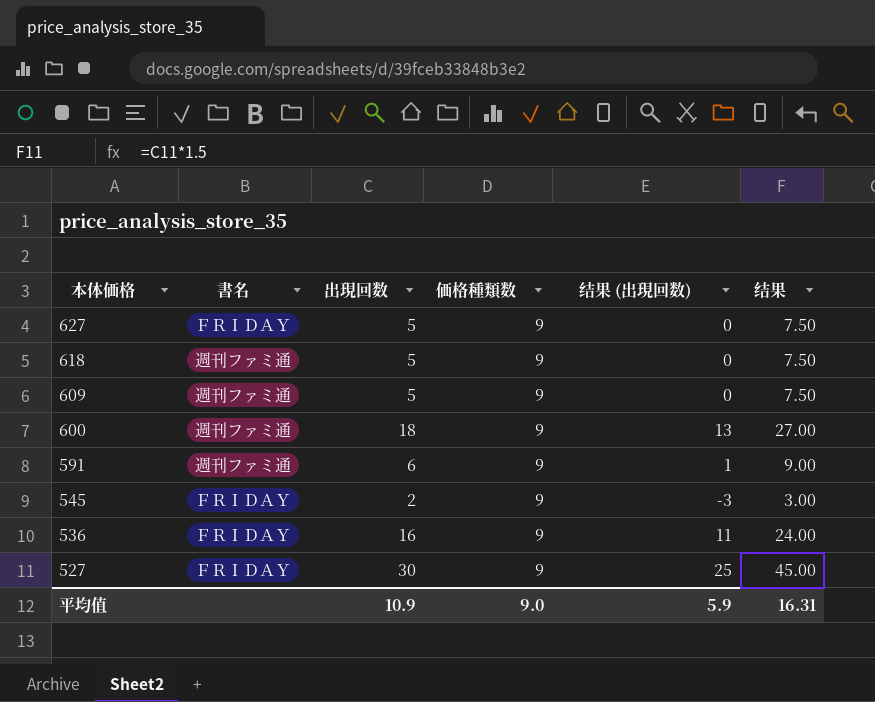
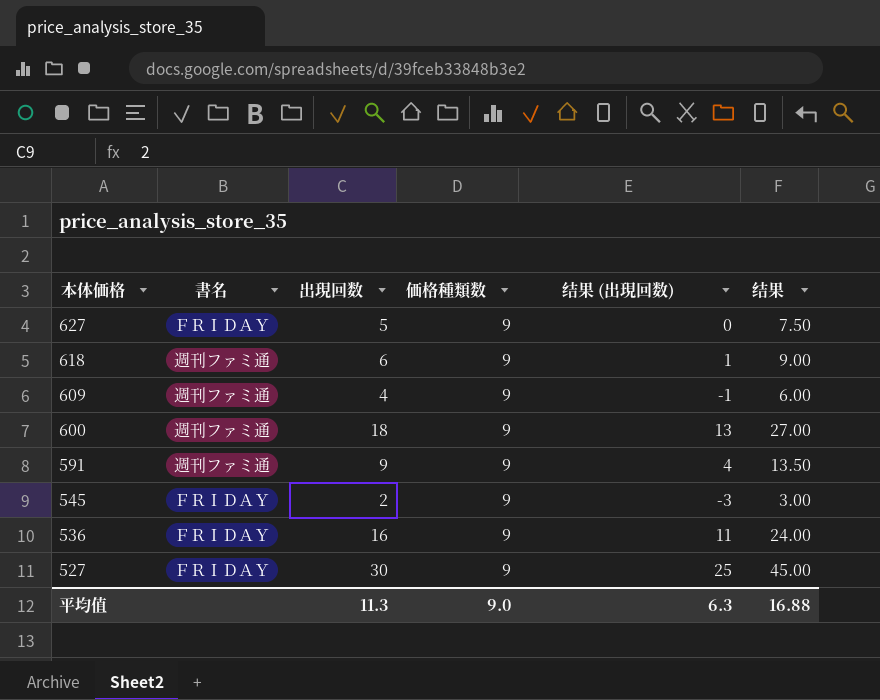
618 | 出現回数: 5 -> 6
618 | 结果 (出現回数): 0 -> 1
618 | 结果: 7.50 -> 9.00
609 | 出現回数: 5 -> 4
609 | 结果 (出現回数): 0 -> -1
609 | 结果: 7.50 -> 6.00
591 | 出現回数: 6 -> 9
591 | 结果 (出現回数): 1 -> 4
591 | 结果: 9.00 -> 13.50
平均值 | 出現回数: 10.9 -> 11.3
平均值 | 结果 (出現回数): 5.9 -> 6.3
平均值 | 结果: 16.31 -> 16.88

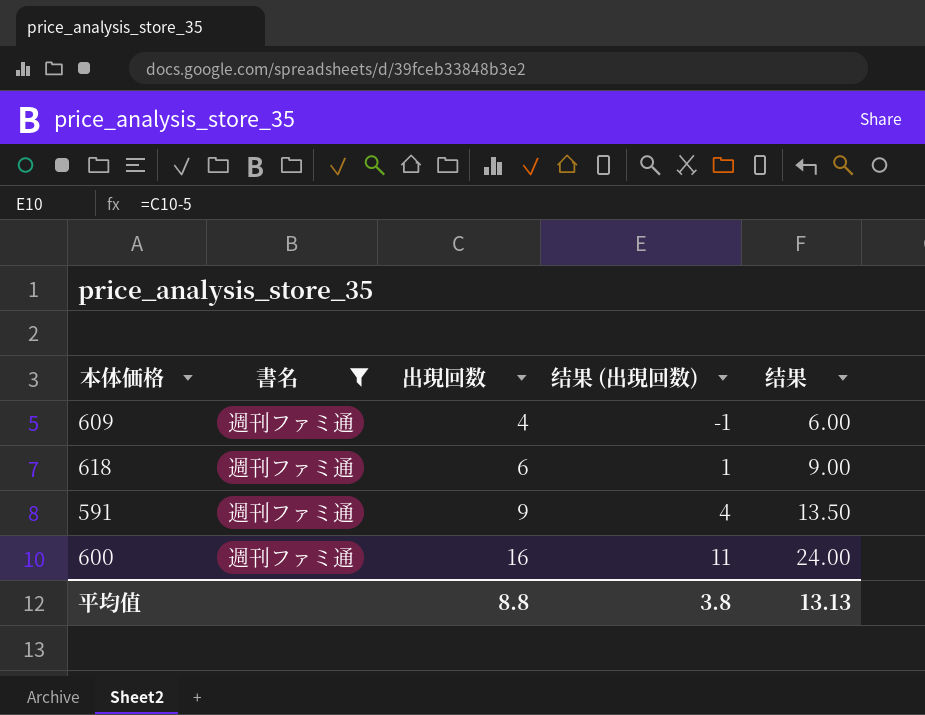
filter: none -> 書名 = 週刊ファミ通
row order: 本体価格 descending -> 出現回数 ascending
column 価格種類数 | position: 4 -> none
600 | 出現回数: 18 -> 16
600 | 结果 (出現回数): 13 -> 11
600 | 结果: 27.00 -> 24.00
平均值 | 出現回数: 11.3 -> 8.8
平均值 | 结果 (出現回数): 6.3 -> 3.8
平均值 | 结果: 16.88 -> 13.13

